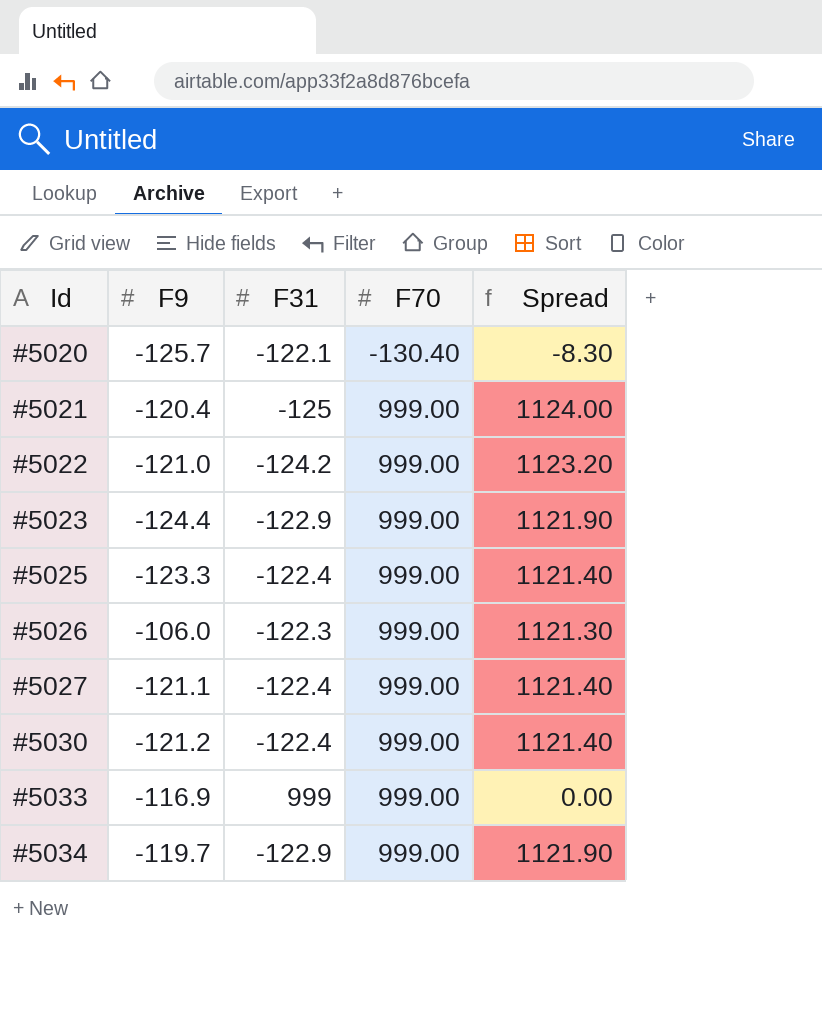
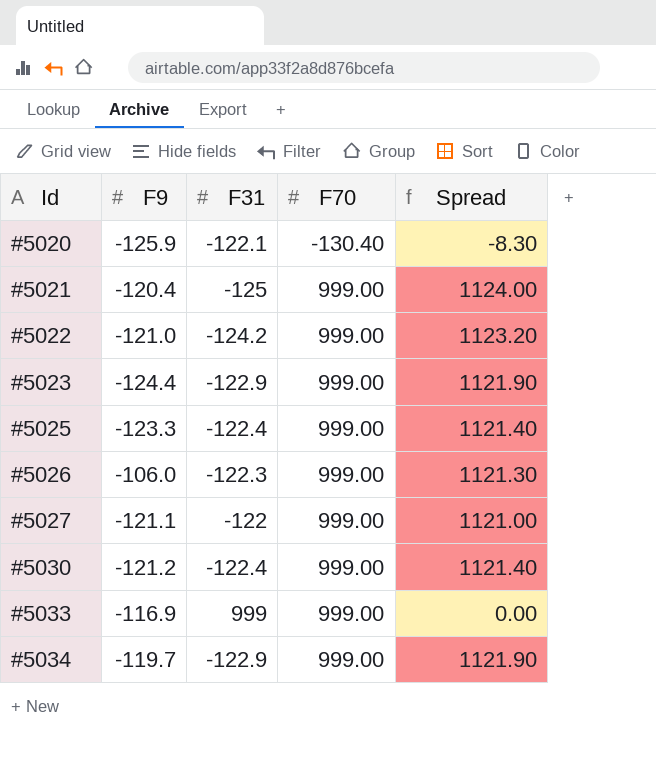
#5020 | F9: -125.7 -> -125.9
#5027 | F31: -122.4 -> -122
#5027 | Spread: 1121.40 -> 1121.00

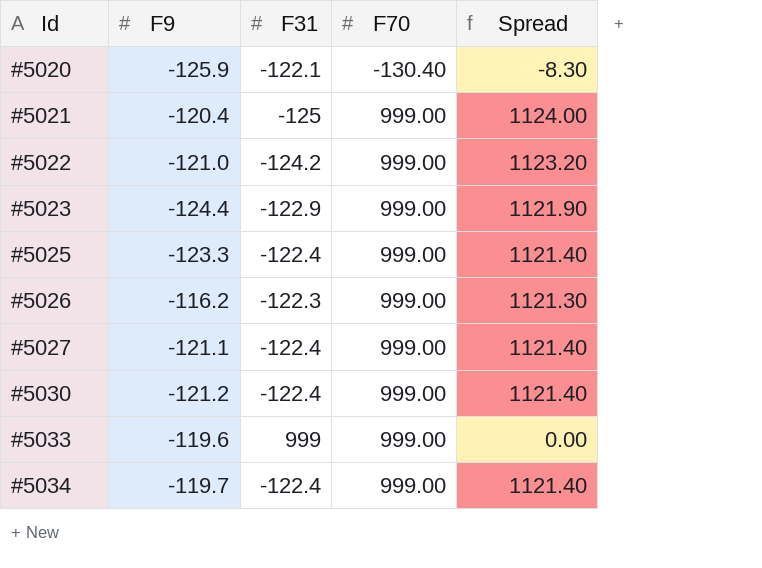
#5026 | F9: -106.0 -> -116.2
#5027 | F31: -122 -> -122.4
#5027 | Spread: 1121.00 -> 1121.40
#5033 | F9: -116.9 -> -119.6
#5034 | F31: -122.9 -> -122.4
#5034 | Spread: 1121.90 -> 1121.40

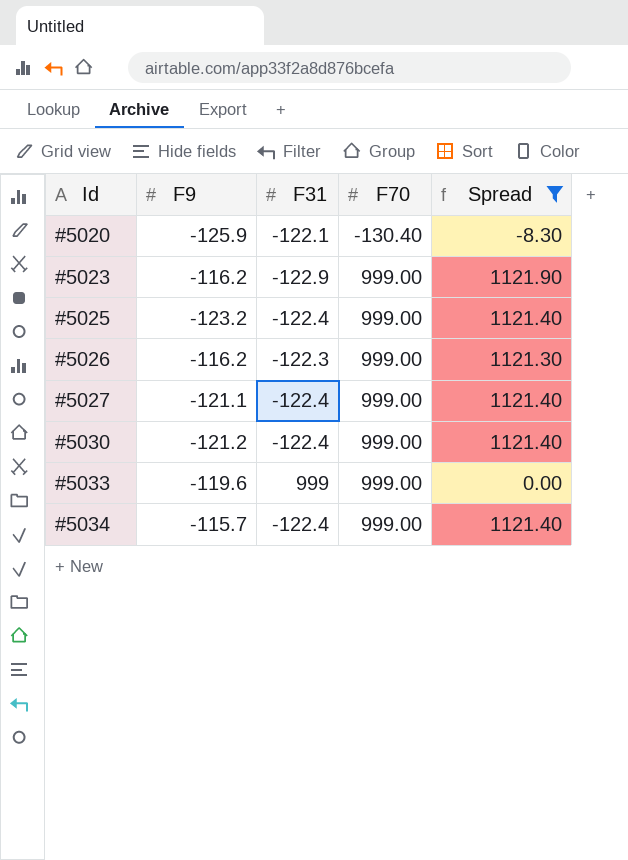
filter: none -> Spread <= 1121.90
#5023 | F9: -124.4 -> -116.2
#5025 | F9: -123.3 -> -123.2
#5034 | F9: -119.7 -> -115.7

